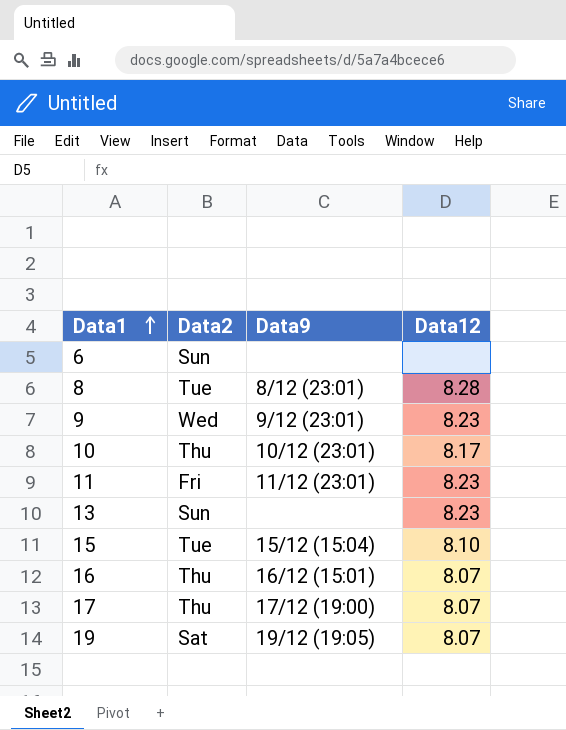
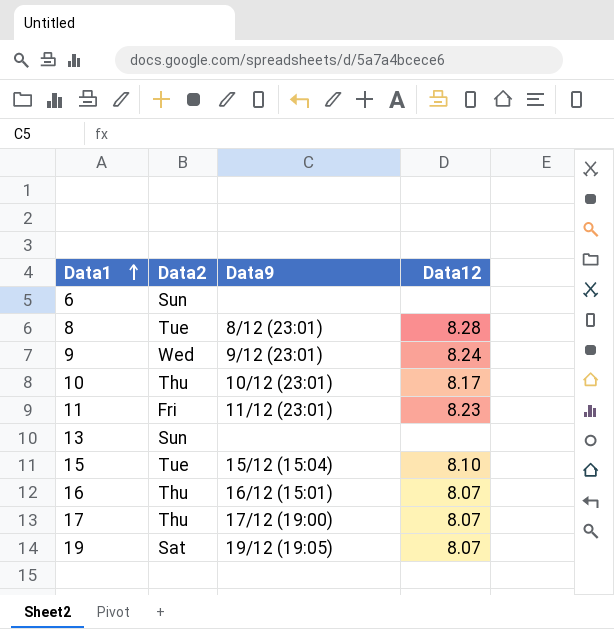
9 | Data12: 8.23 -> 8.24
13 | Data12: 8.23 -> none

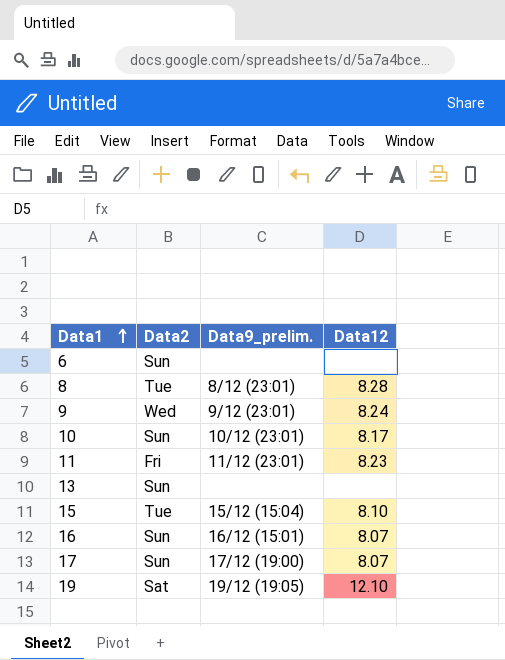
column name: Data9 -> Data9_prelim.
10 | Data2: Thu -> Sun
16 | Data2: Thu -> Sun
17 | Data2: Thu -> Sun
19 | Data12: 8.07 -> 12.10

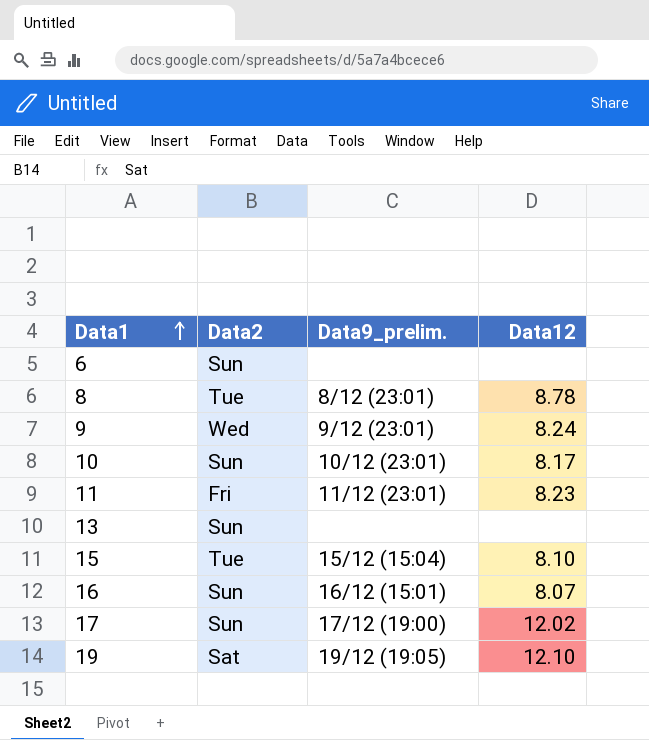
8 | Data12: 8.28 -> 8.78
17 | Data12: 8.07 -> 12.02

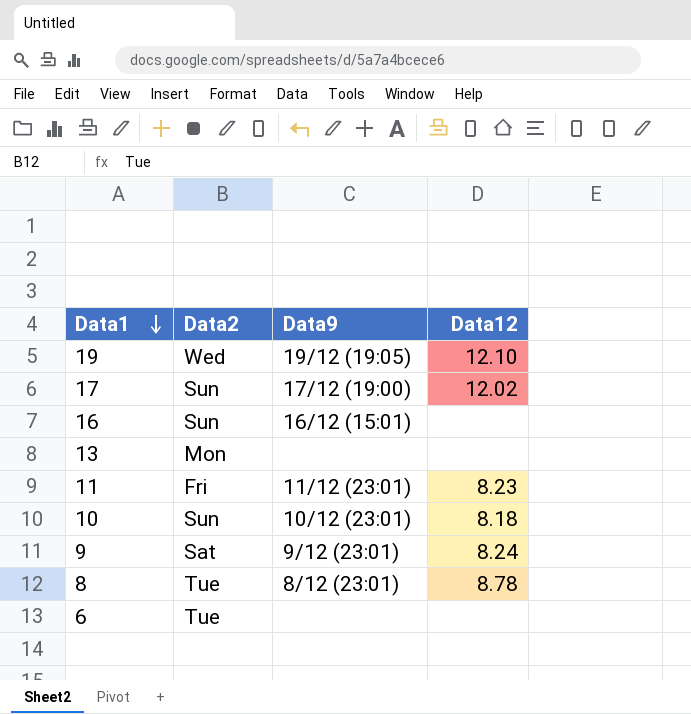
row order: Data1 ascending -> Data1 descending
column name: Data9_prelim. -> Data9
row 15: Tue | 15/12 (15:04) | 8.10 -> none
19 | Data2: Sat -> Wed
16 | Data12: 8.07 -> none
13 | Data2: Sun -> Mon
10 | Data12: 8.17 -> 8.18
9 | Data2: Wed -> Sat
6 | Data2: Sun -> Tue

